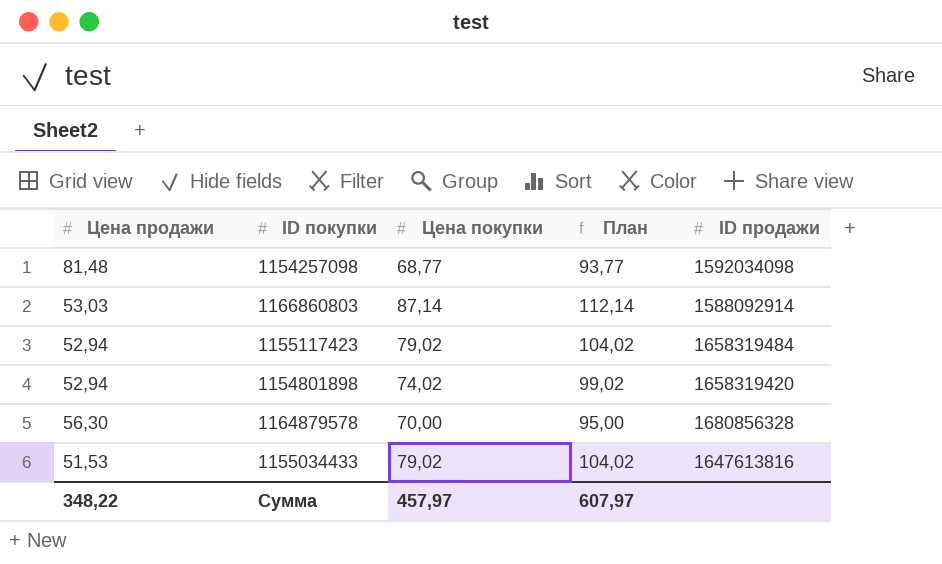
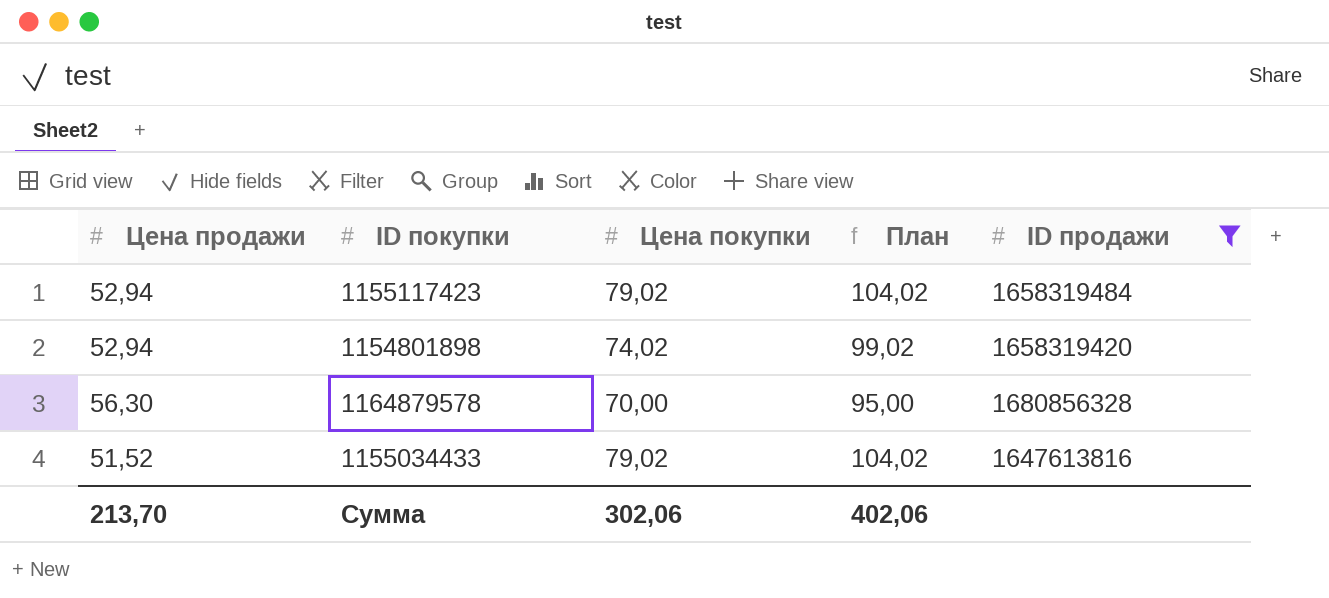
filter: none -> ID продажи >= 1647613816
1155034433 | Цена продажи: 51,53 -> 51,52
Сумма | Цена продажи: 348,22 -> 213,70
Сумма | Цена покупки: 457,97 -> 302,06
Сумма | План: 607,97 -> 402,06

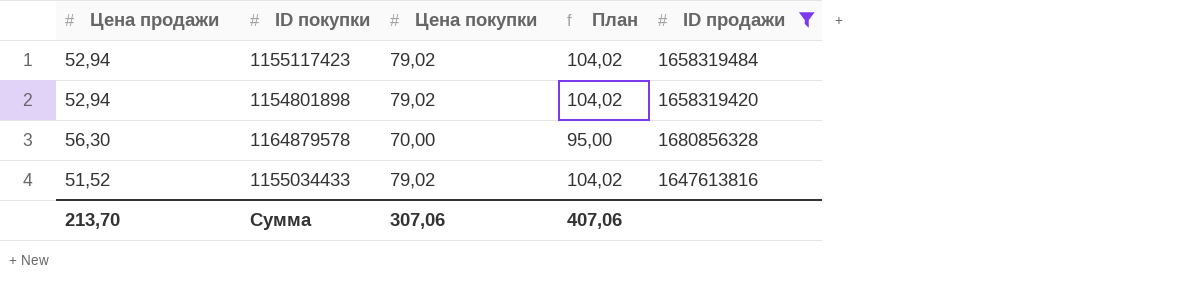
1154801898 | Цена покупки: 74,02 -> 79,02
1154801898 | План: 99,02 -> 104,02
Сумма | Цена покупки: 302,06 -> 307,06
Сумма | План: 402,06 -> 407,06

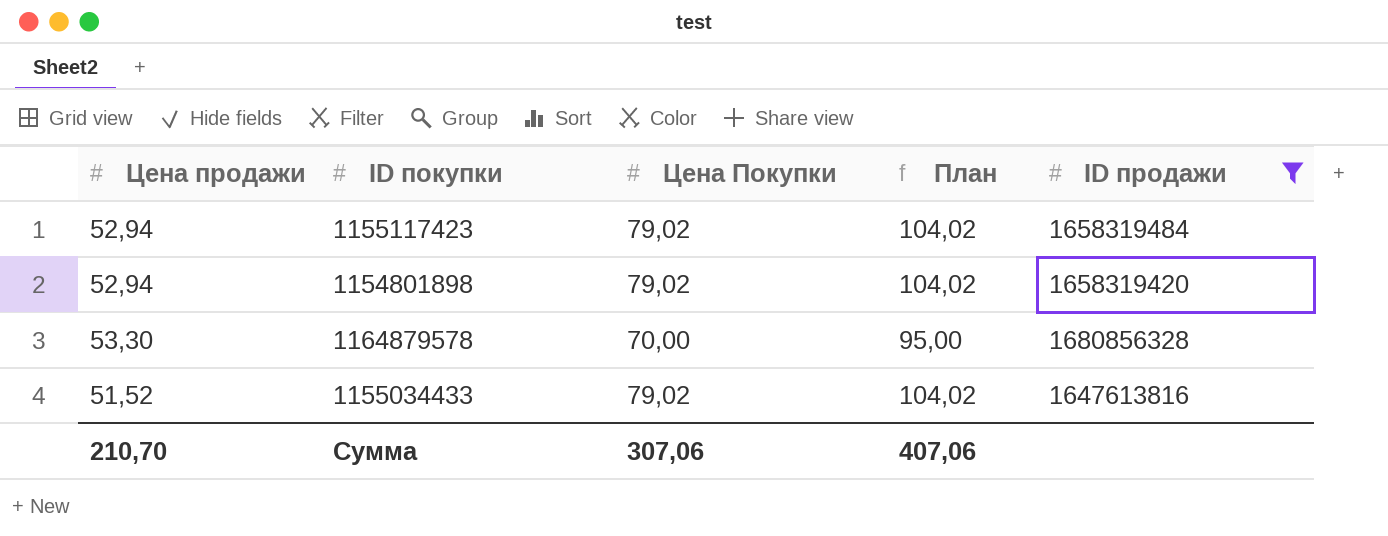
column name: Цена покупки -> Цена Покупки
1164879578 | Цена продажи: 56,30 -> 53,30
Сумма | Цена продажи: 213,70 -> 210,70

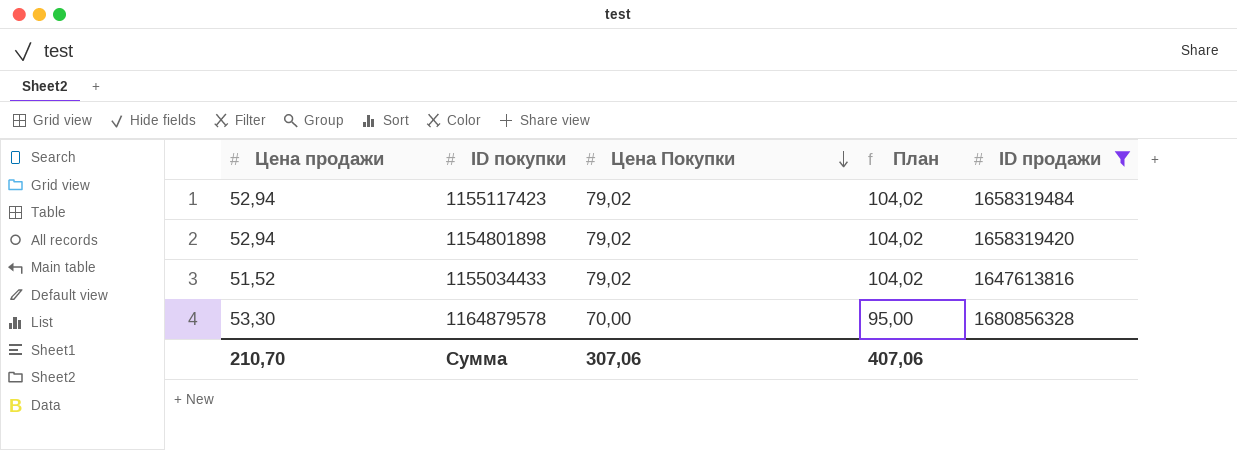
row order: none -> Цена Покупки descending

